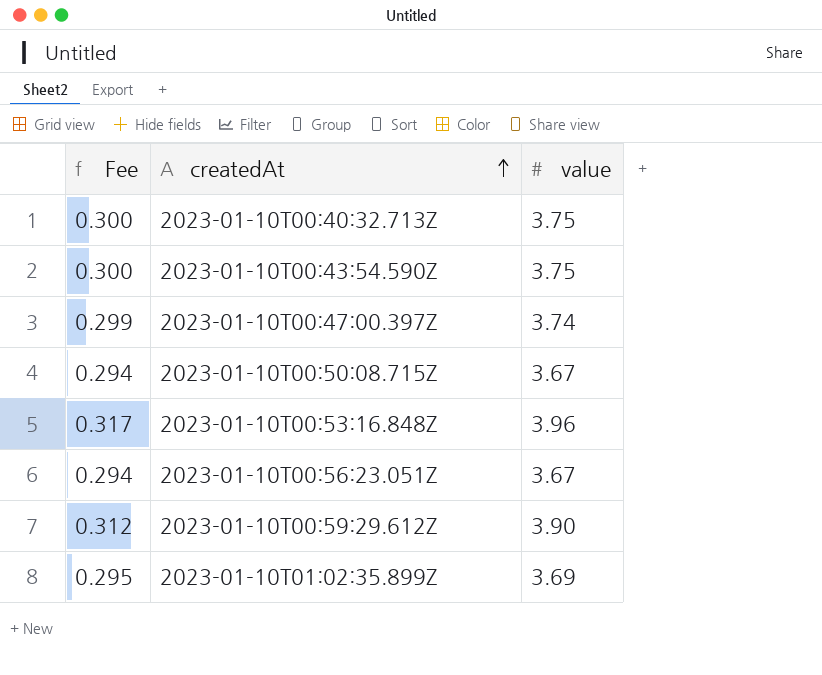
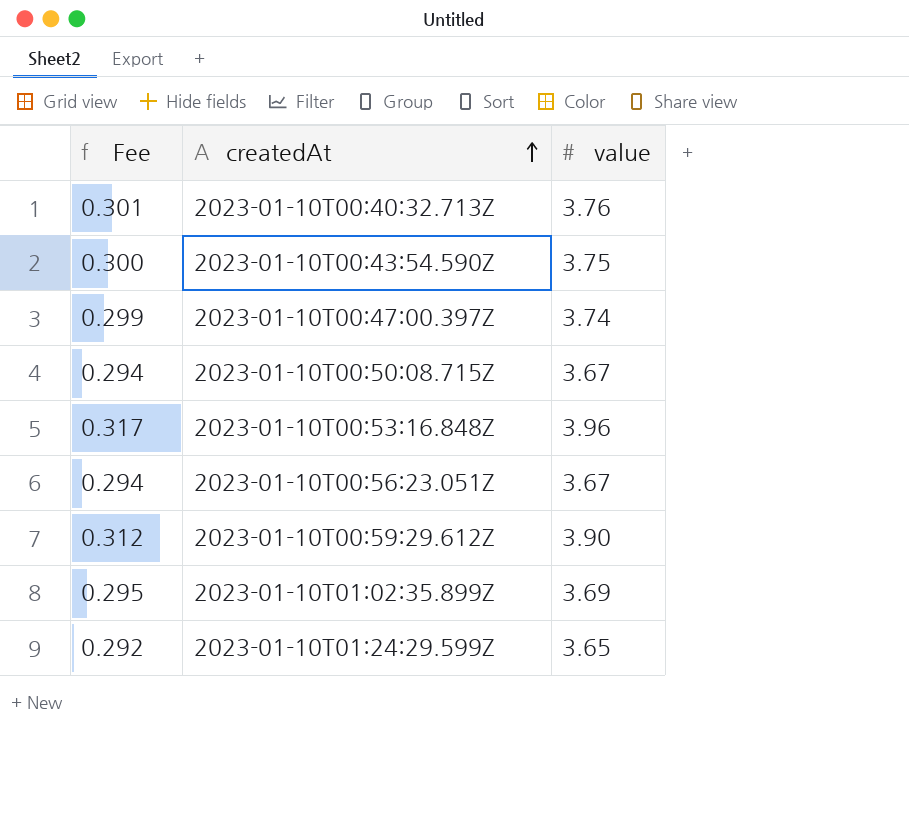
2023-01-10T00:40:32.713Z | Fee: 0.300 -> 0.301
2023-01-10T00:40:32.713Z | value: 3.75 -> 3.76
row 2023-01-10T01:24:29.599Z: none -> 0.292 | 3.65

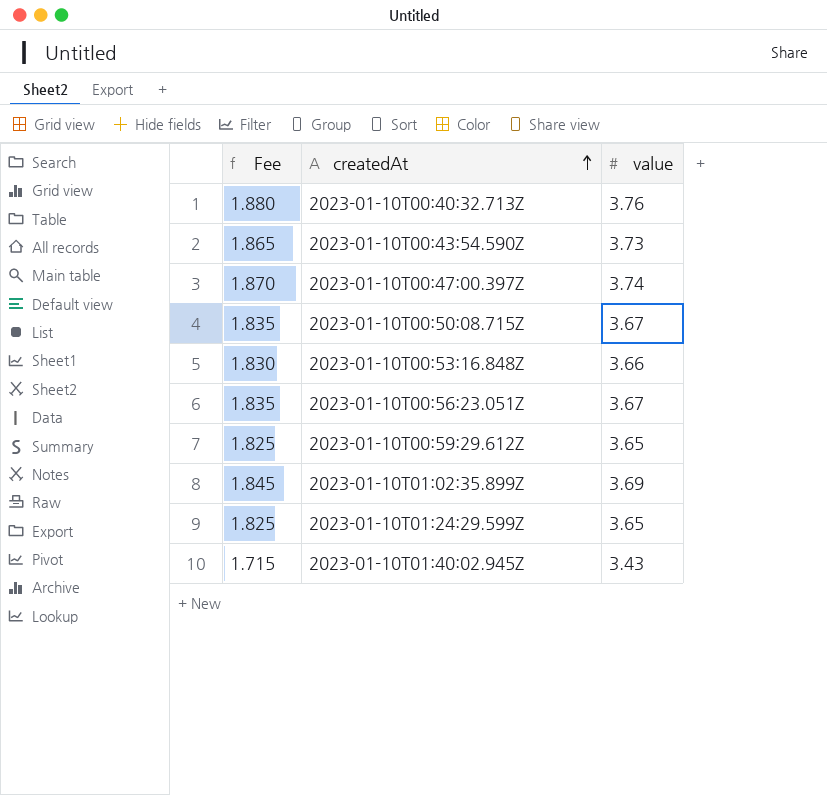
column Fee | formula: [value] * 0.08 -> [value] * 0.5
2023-01-10T00:43:54.590Z | value: 3.75 -> 3.73
2023-01-10T00:53:16.848Z | value: 3.96 -> 3.66
2023-01-10T00:59:29.612Z | value: 3.90 -> 3.65
row 2023-01-10T01:40:02.945Z: none -> 1.715 | 3.43

